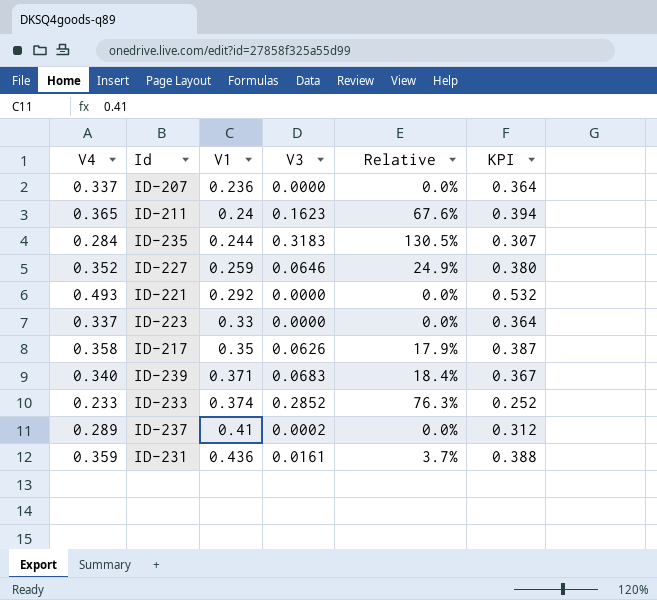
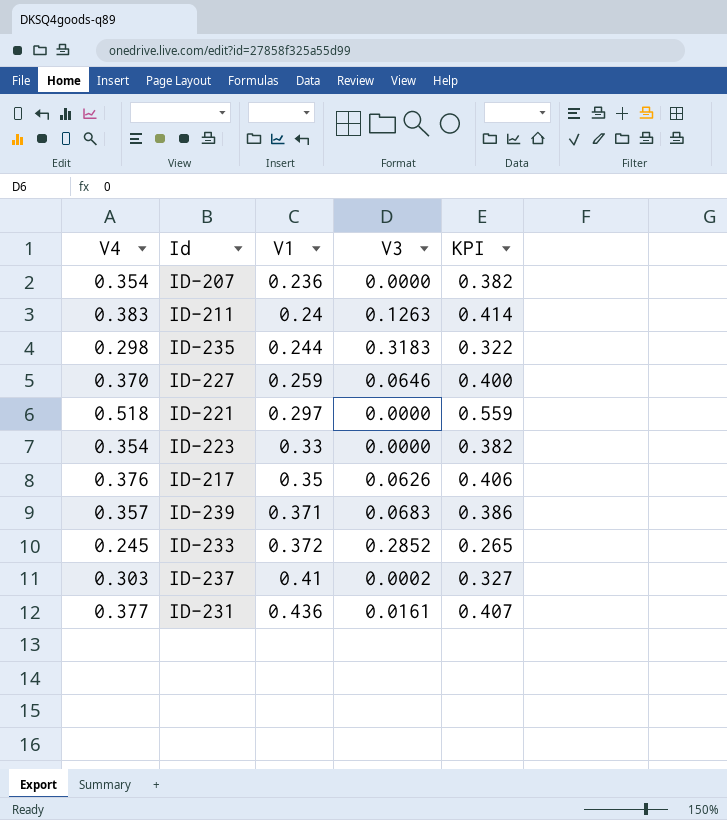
column Relative | formula: [V3] / [V1] -> none
ID-207 | V4: 0.337 -> 0.354
ID-207 | KPI: 0.364 -> 0.382
ID-211 | V4: 0.365 -> 0.383
ID-211 | V3: 0.1623 -> 0.1263
ID-211 | KPI: 0.394 -> 0.414
ID-235 | V4: 0.284 -> 0.298
ID-235 | KPI: 0.307 -> 0.322
ID-227 | V4: 0.352 -> 0.370
ID-227 | KPI: 0.380 -> 0.400
ID-221 | V4: 0.493 -> 0.518
ID-221 | V1: 0.292 -> 0.297
ID-221 | KPI: 0.532 -> 0.559
ID-223 | V4: 0.337 -> 0.354
ID-223 | KPI: 0.364 -> 0.382
ID-217 | V4: 0.358 -> 0.376
ID-217 | KPI: 0.387 -> 0.406
ID-239 | V4: 0.340 -> 0.357
ID-239 | KPI: 0.367 -> 0.386
ID-233 | V4: 0.233 -> 0.245
ID-233 | V1: 0.374 -> 0.372
ID-233 | KPI: 0.252 -> 0.265
ID-237 | V4: 0.289 -> 0.303
ID-237 | KPI: 0.312 -> 0.327
ID-231 | V4: 0.359 -> 0.377
ID-231 | KPI: 0.388 -> 0.407

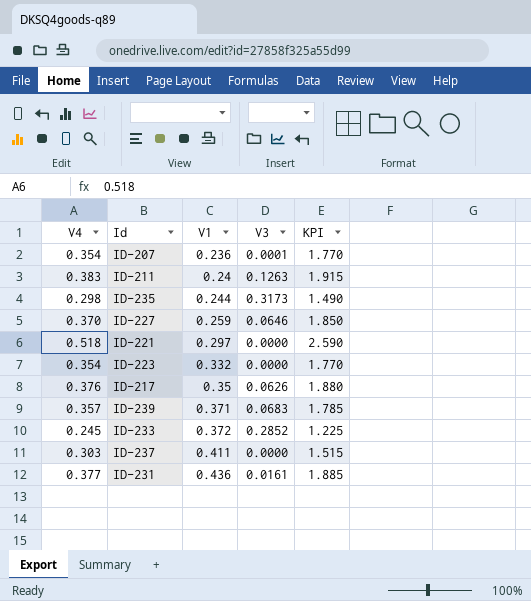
column KPI | formula: [V4] * 1.08 -> [V4] * 5
ID-207 | V3: 0.0000 -> 0.0001
ID-235 | V3: 0.3183 -> 0.3173
ID-223 | V1: 0.33 -> 0.332
ID-237 | V1: 0.41 -> 0.411
ID-237 | V3: 0.0002 -> 0.0000

